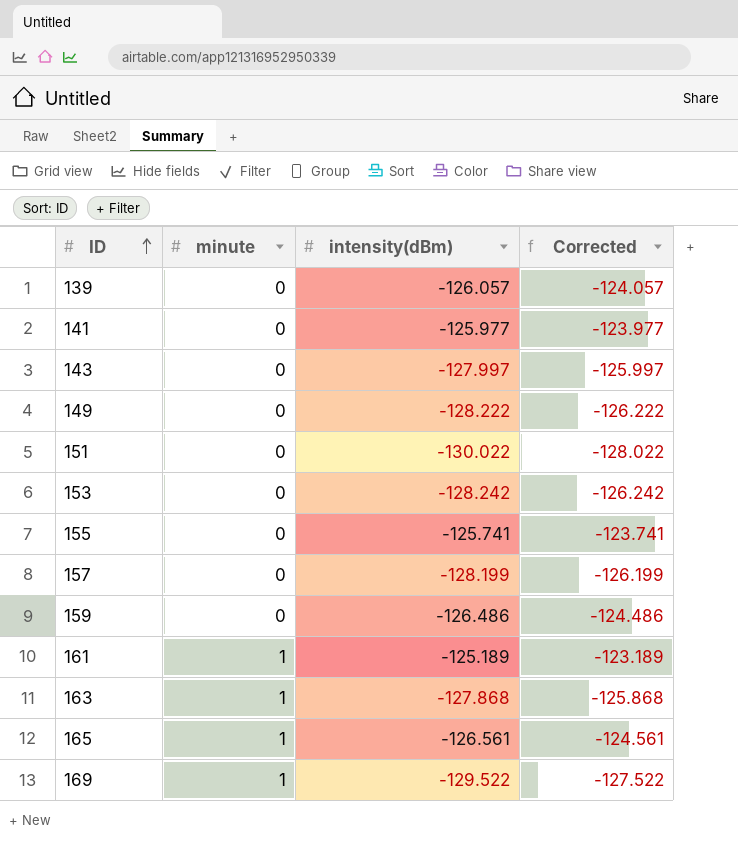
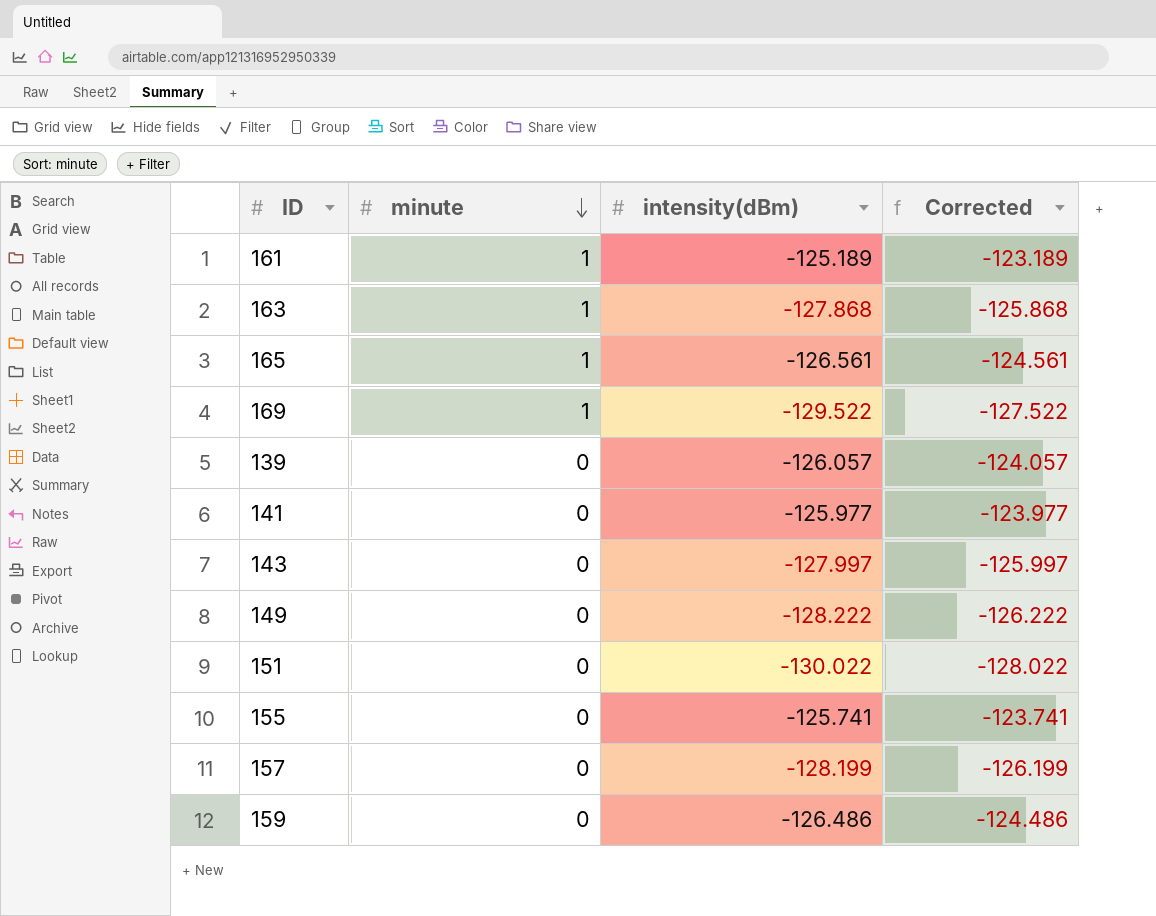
row order: ID ascending -> minute descending
row 153: 0 | -128.242 | -126.242 -> none

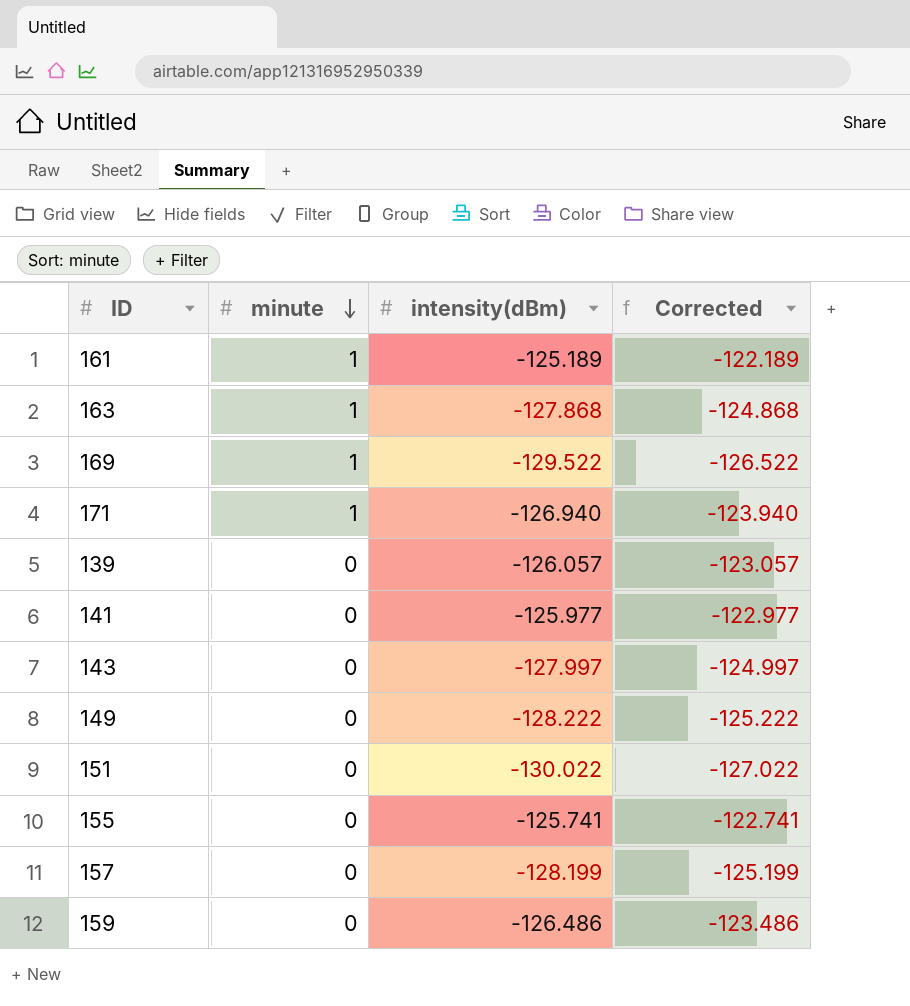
column Corrected | formula: [intensity(dBm)] + 2 -> [intensity(dBm)] + 3
row 165: 1 | -126.561 | -124.561 -> none
row 171: none -> 1 | -126.940 | -123.940

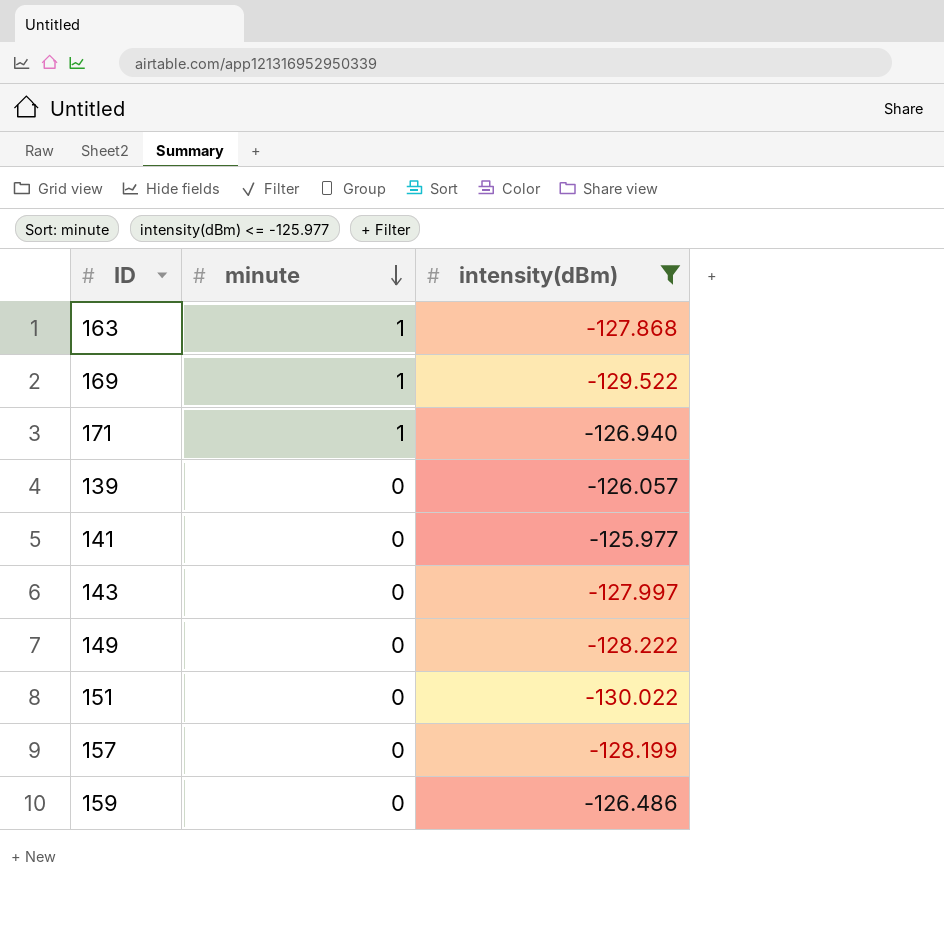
filter: none -> intensity(dBm) <= -125.977
column Corrected | formula: [intensity(dBm)] + 3 -> none

